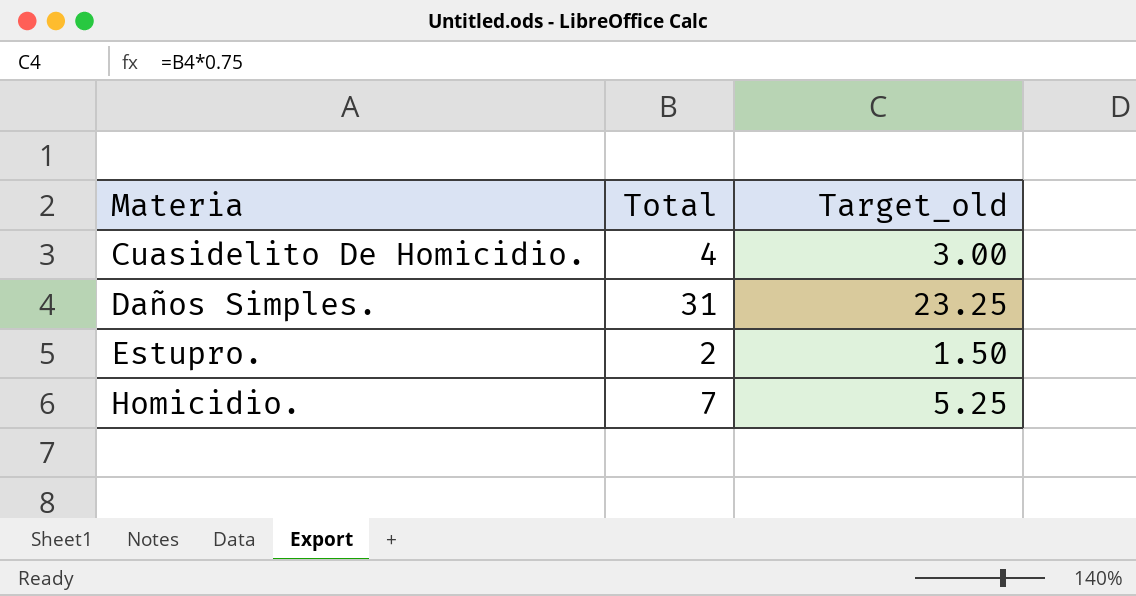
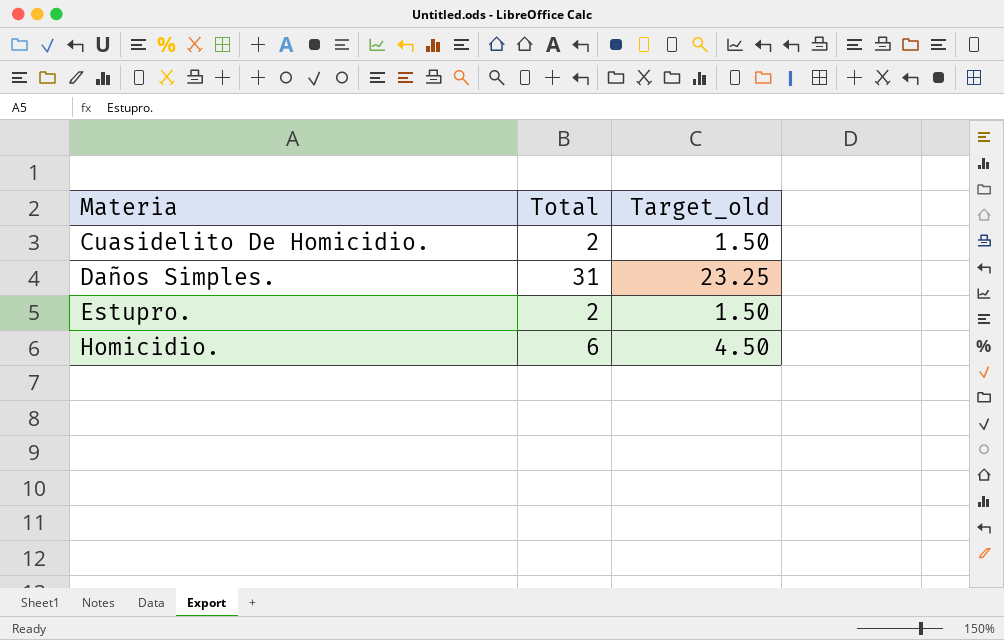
Cuasidelito De Homicidio. | Total: 4 -> 2
Cuasidelito De Homicidio. | Target_old: 3.00 -> 1.50
Homicidio. | Total: 7 -> 6
Homicidio. | Target_old: 5.25 -> 4.50

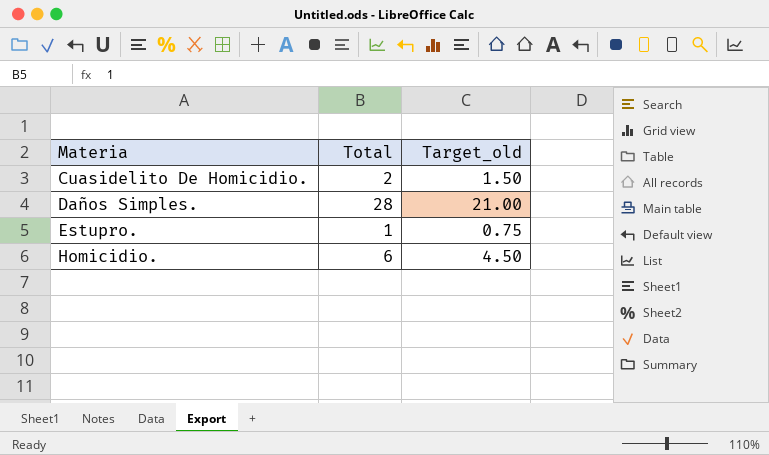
Daños Simples. | Total: 31 -> 28
Daños Simples. | Target_old: 23.25 -> 21.00
Estupro. | Total: 2 -> 1
Estupro. | Target_old: 1.50 -> 0.75

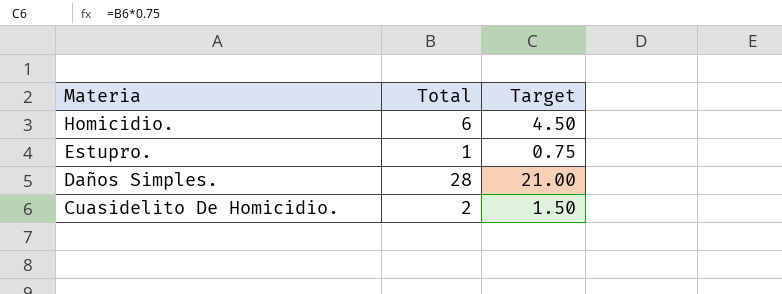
row order: Materia ascending -> Materia descending
column name: Target_old -> Target

